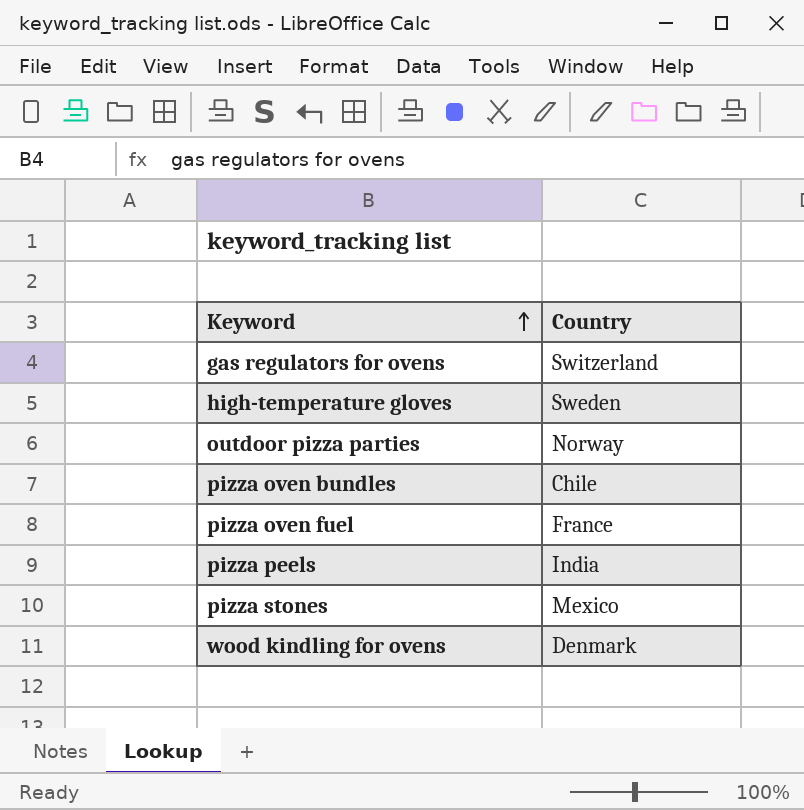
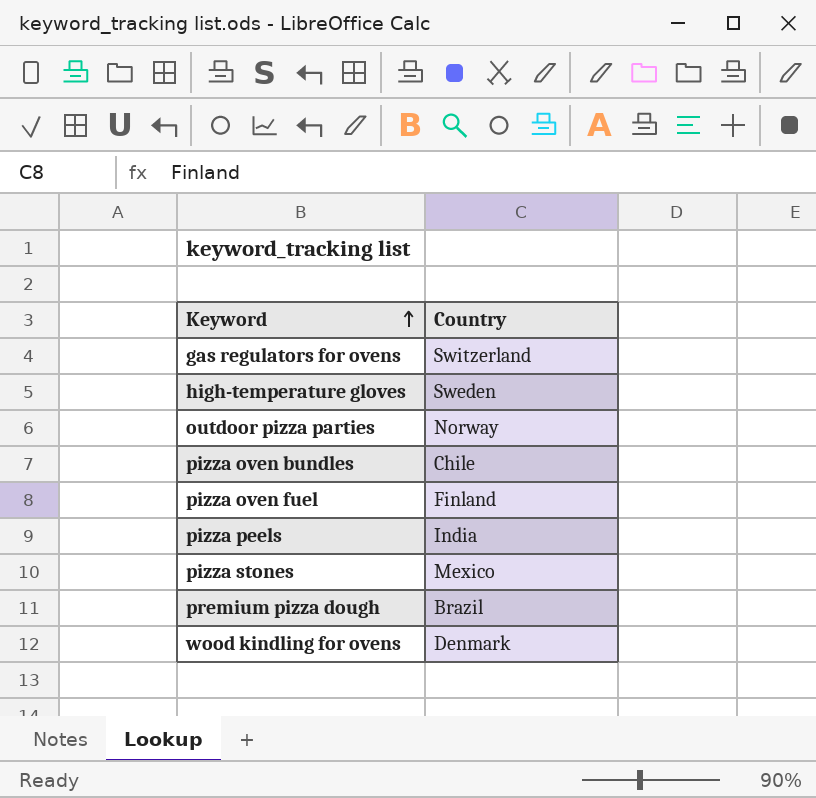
pizza oven fuel | Country: France -> Finland
row premium pizza dough: none -> Brazil

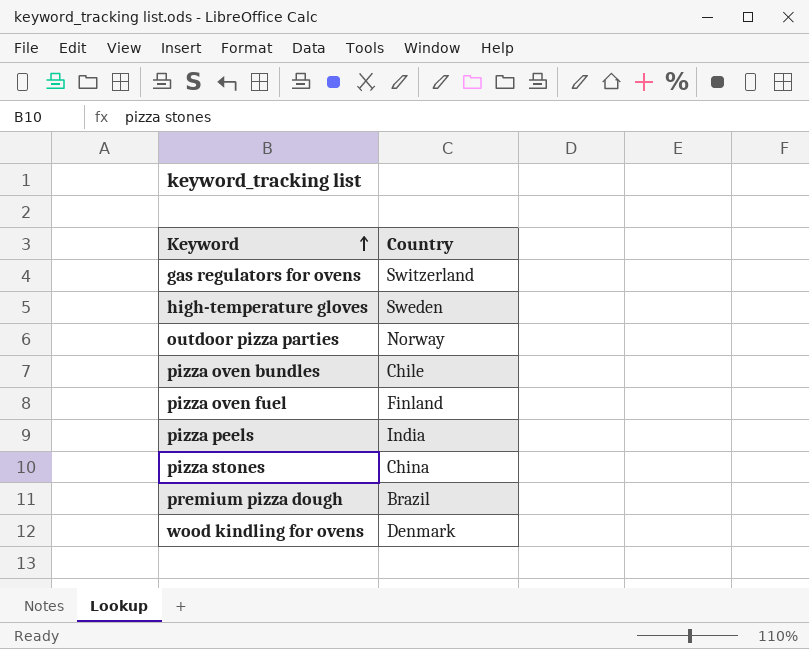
pizza stones | Country: Mexico -> China

